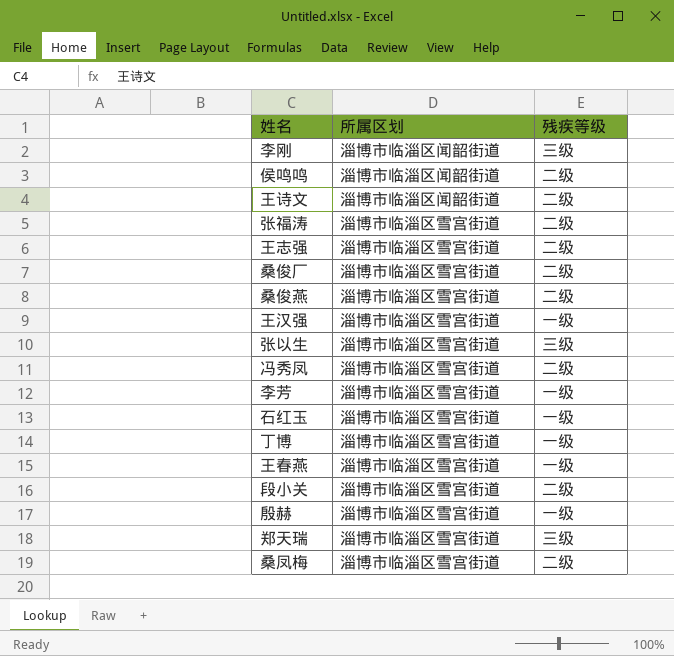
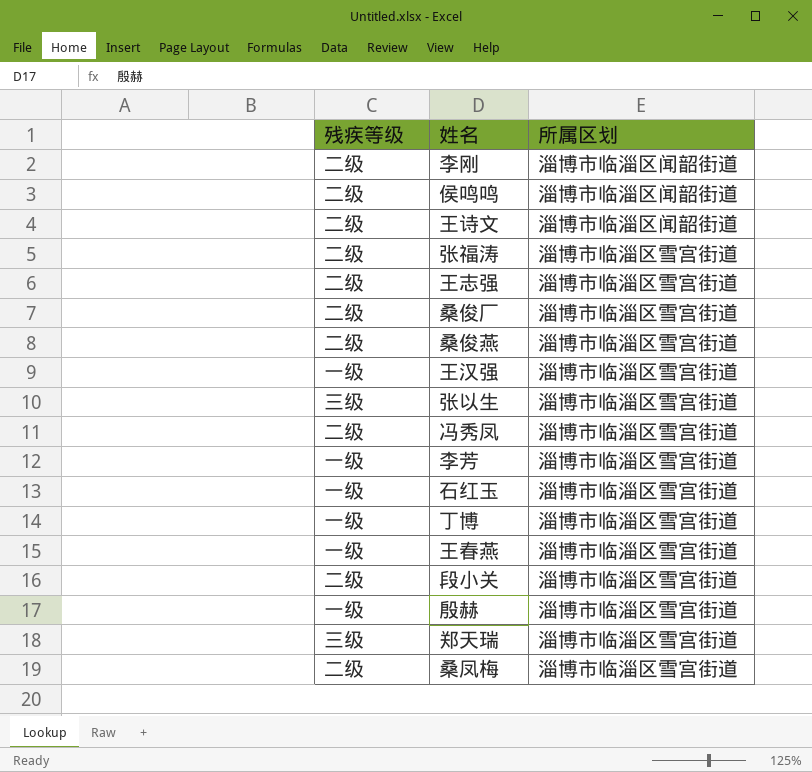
column 残疾等级 | position: 3 -> 1
李刚 | 残疾等级: 三级 -> 二级

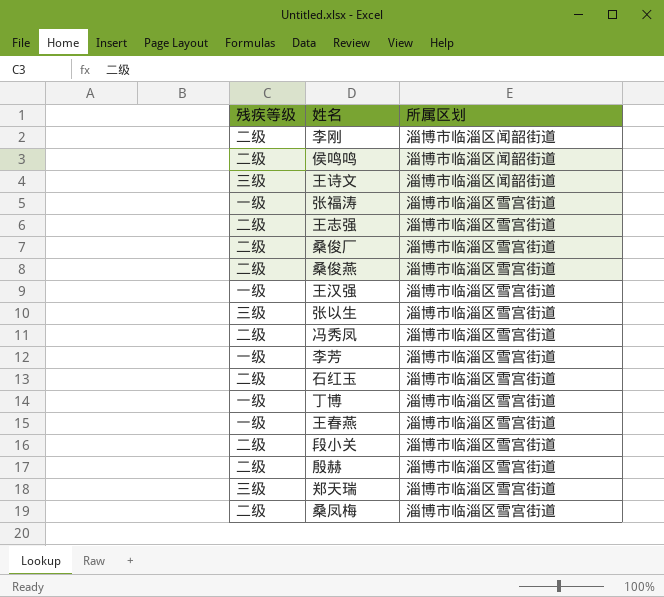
王诗文 | 残疾等级: 二级 -> 三级
张福涛 | 残疾等级: 二级 -> 一级
石红玉 | 残疾等级: 一级 -> 二级
殷赫 | 残疾等级: 一级 -> 二级

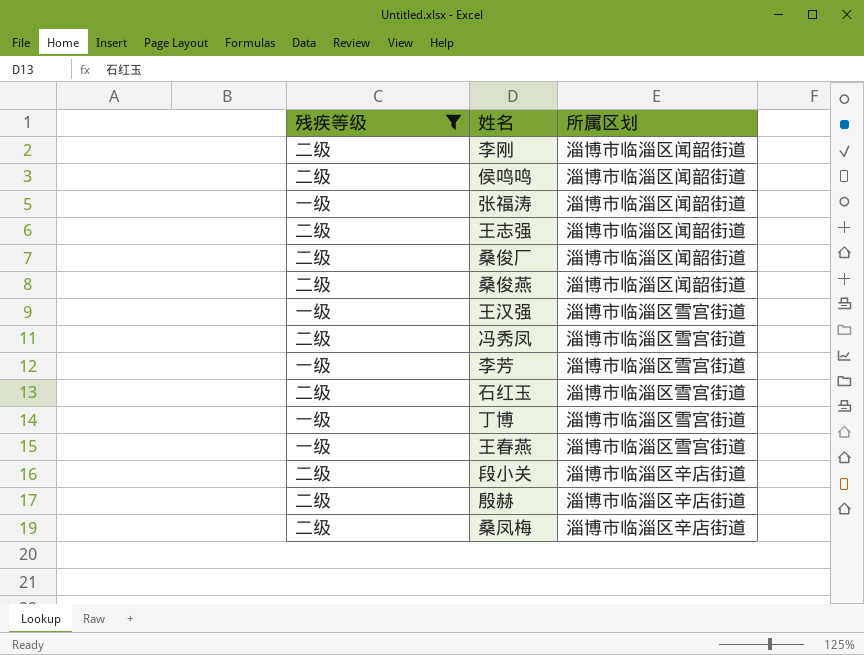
filter: none -> 残疾等级 != 三级
张福涛 | 所属区划: 淄博市临淄区雪宫街道 -> 淄博市临淄区闻韶街道
王志强 | 所属区划: 淄博市临淄区雪宫街道 -> 淄博市临淄区闻韶街道
桑俊厂 | 所属区划: 淄博市临淄区雪宫街道 -> 淄博市临淄区闻韶街道
桑俊燕 | 所属区划: 淄博市临淄区雪宫街道 -> 淄博市临淄区闻韶街道
段小关 | 所属区划: 淄博市临淄区雪宫街道 -> 淄博市临淄区辛店街道
殷赫 | 所属区划: 淄博市临淄区雪宫街道 -> 淄博市临淄区辛店街道
桑凤梅 | 所属区划: 淄博市临淄区雪宫街道 -> 淄博市临淄区辛店街道

